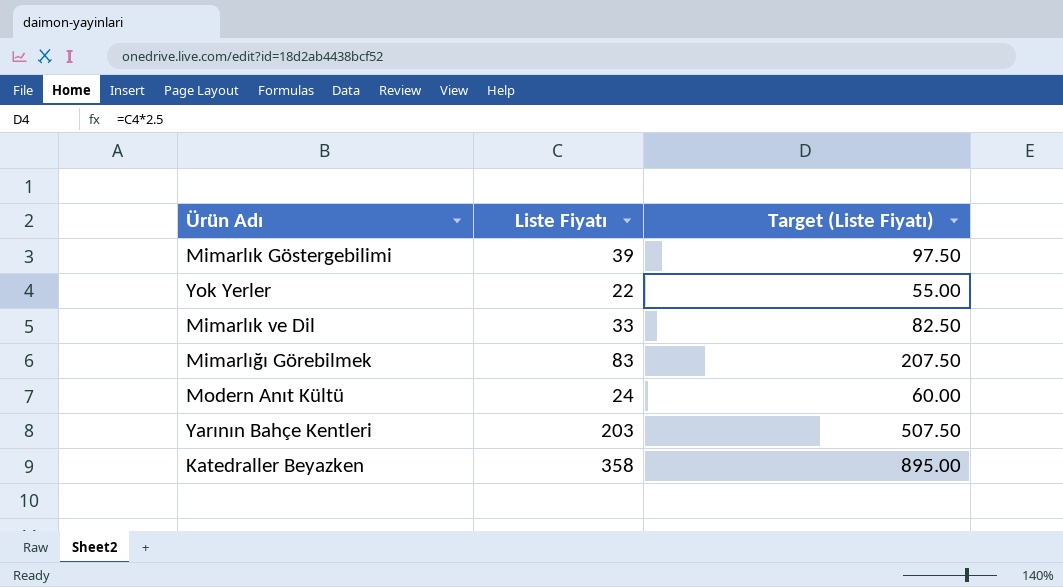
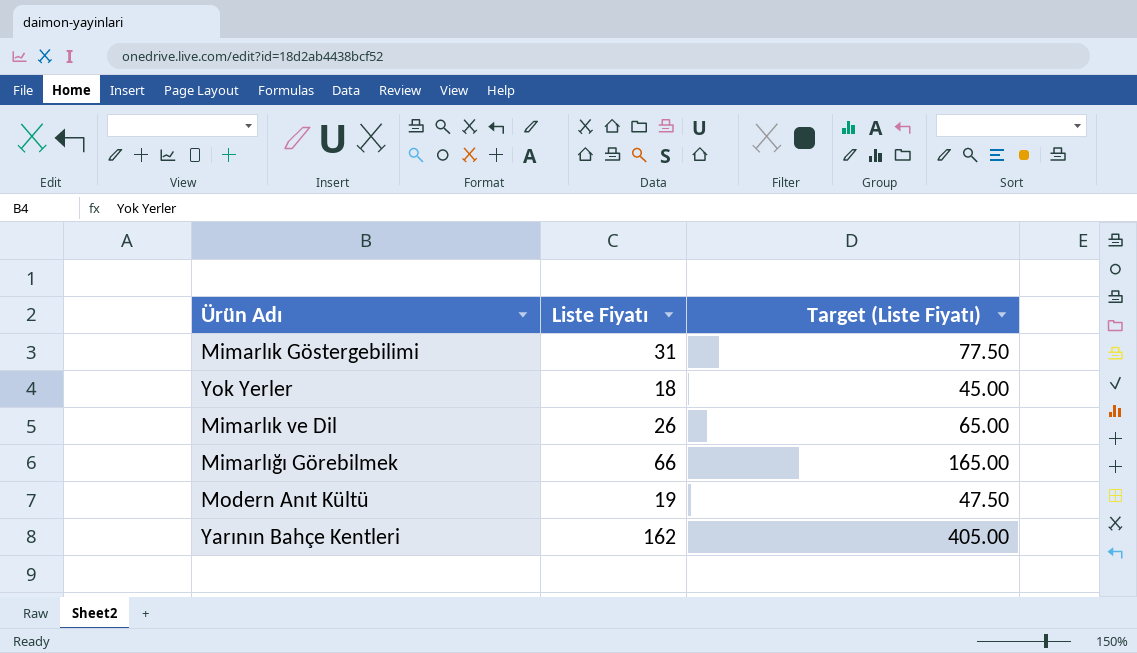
row Katedraller Beyazken: 358 | 895.00 -> none
Mimarlık Göstergebilimi | Liste Fiyatı: 39 -> 31
Mimarlık Göstergebilimi | Target (Liste Fiyatı): 97.50 -> 77.50
Yok Yerler | Liste Fiyatı: 22 -> 18
Yok Yerler | Target (Liste Fiyatı): 55.00 -> 45.00
Mimarlık ve Dil | Liste Fiyatı: 33 -> 26
Mimarlık ve Dil | Target (Liste Fiyatı): 82.50 -> 65.00
Mimarlığı Görebilmek | Liste Fiyatı: 83 -> 66
Mimarlığı Görebilmek | Target (Liste Fiyatı): 207.50 -> 165.00
Modern Anıt Kültü | Liste Fiyatı: 24 -> 19
Modern Anıt Kültü | Target (Liste Fiyatı): 60.00 -> 47.50
Yarının Bahçe Kentleri | Liste Fiyatı: 203 -> 162
Yarının Bahçe Kentleri | Target (Liste Fiyatı): 507.50 -> 405.00

